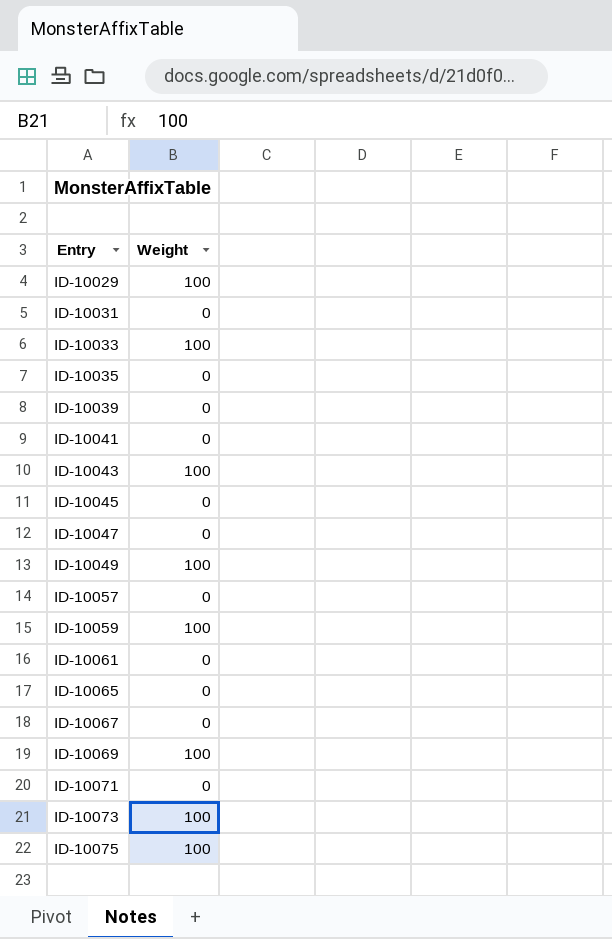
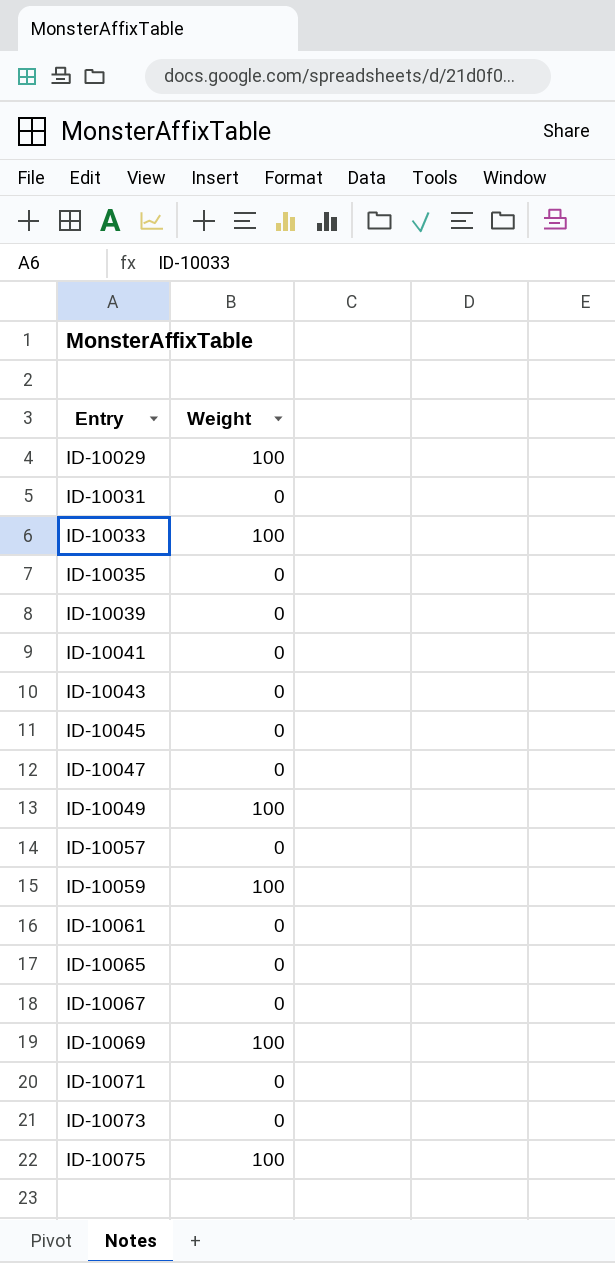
ID-10043 | Weight: 100 -> 0
ID-10073 | Weight: 100 -> 0

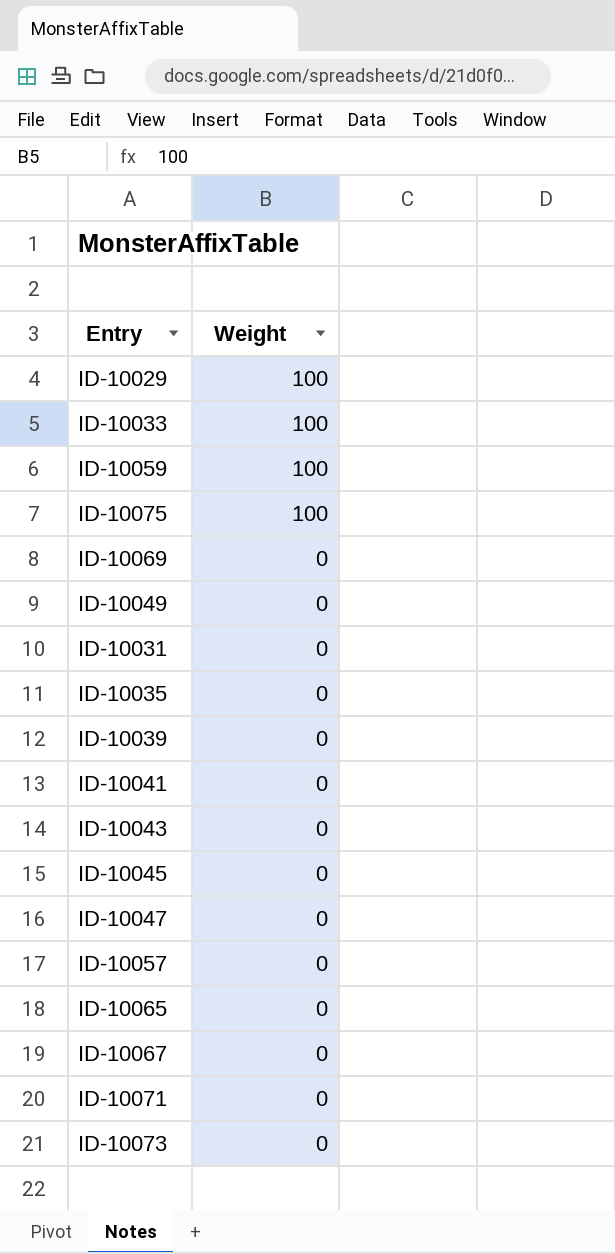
row order: Entry ascending -> Weight descending
row ID-10061: 0 -> none
ID-10069 | Weight: 100 -> 0
ID-10049 | Weight: 100 -> 0

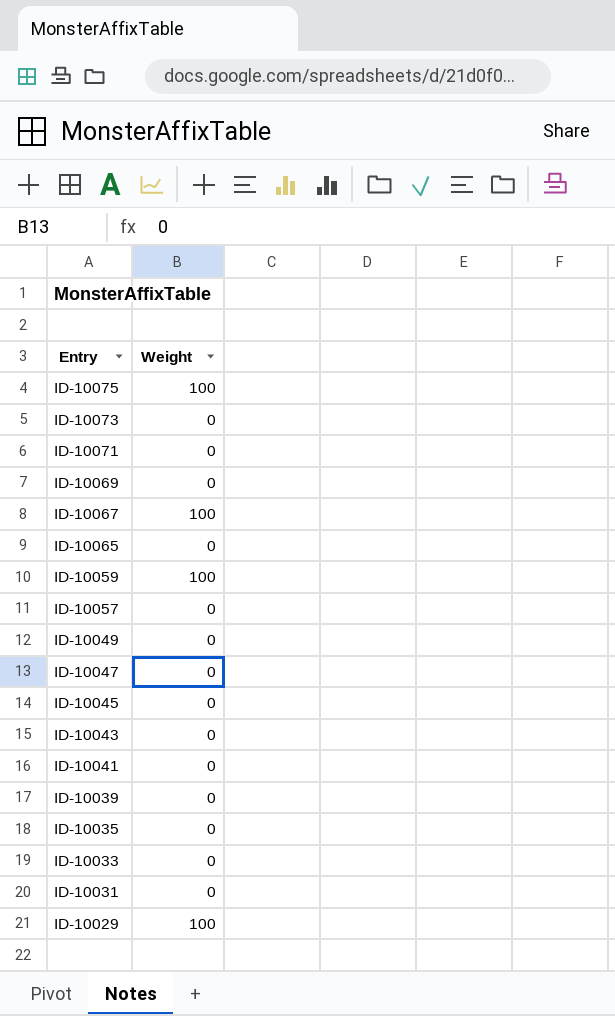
row order: Weight descending -> Entry descending
ID-10067 | Weight: 0 -> 100
ID-10033 | Weight: 100 -> 0

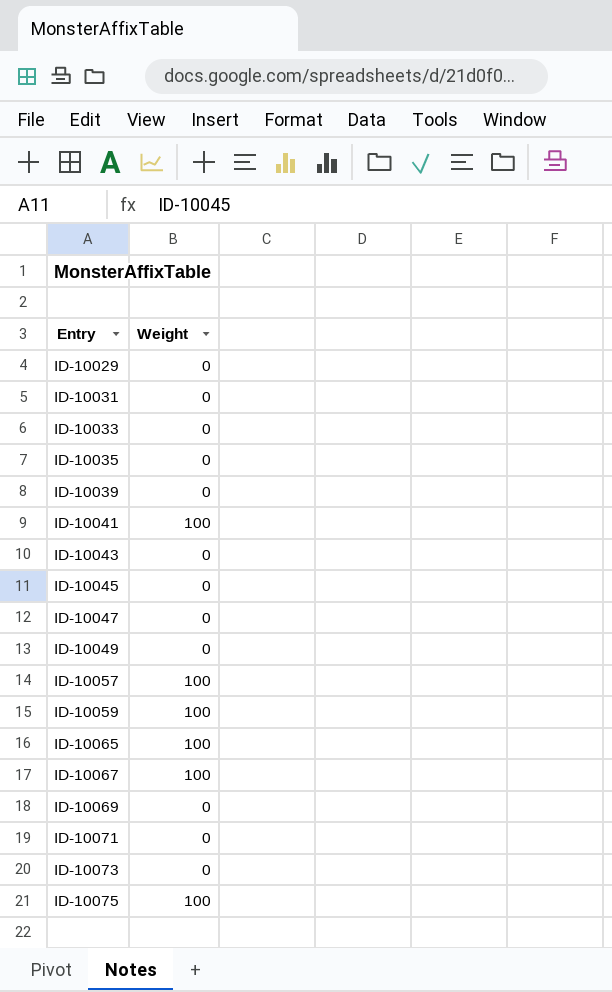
row order: Entry descending -> Entry ascending
ID-10029 | Weight: 100 -> 0
ID-10041 | Weight: 0 -> 100
ID-10057 | Weight: 0 -> 100
ID-10065 | Weight: 0 -> 100

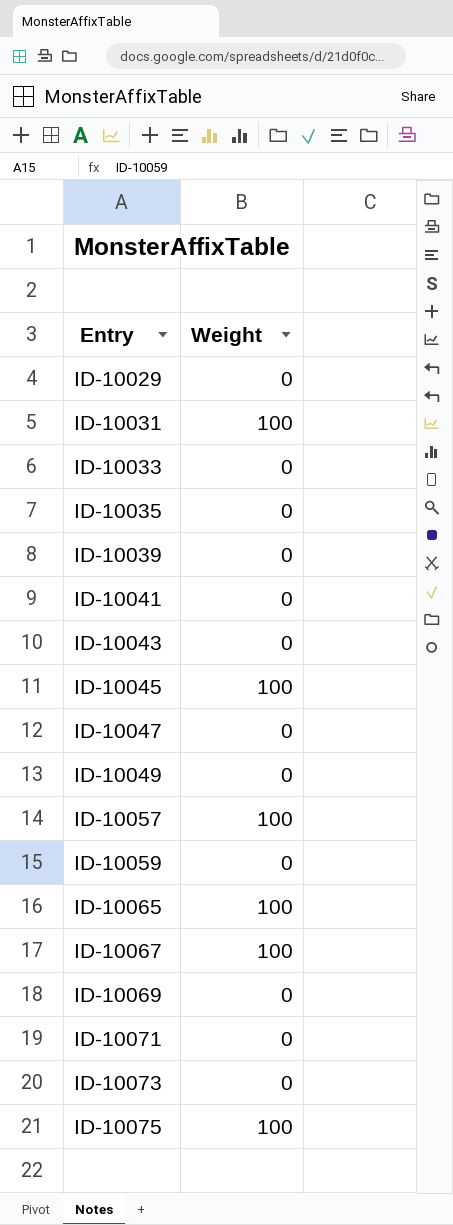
ID-10031 | Weight: 0 -> 100
ID-10041 | Weight: 100 -> 0
ID-10045 | Weight: 0 -> 100
ID-10059 | Weight: 100 -> 0

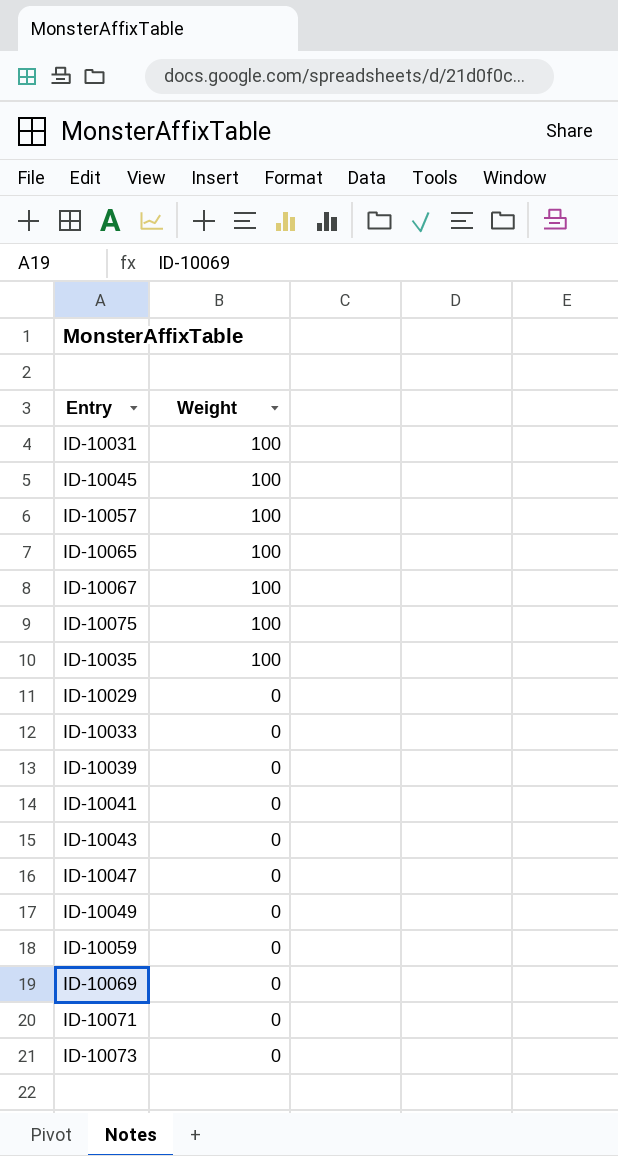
row order: Entry ascending -> Weight descending
ID-10035 | Weight: 0 -> 100

